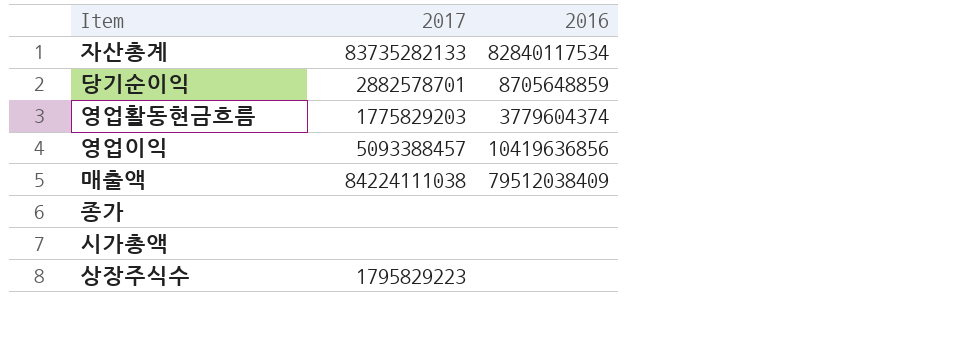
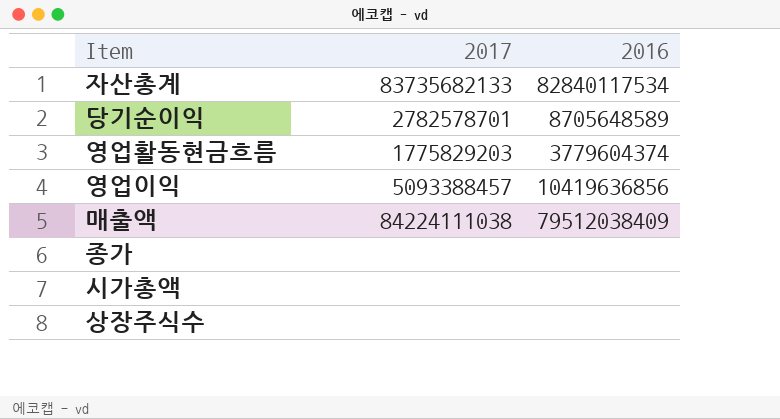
자산총계 | 2017: 83735282133 -> 83735682133
당기순이익 | 2017: 2882578701 -> 2782578701
당기순이익 | 2016: 8705648859 -> 8705648589
상장주식수 | 2017: 1795829223 -> none

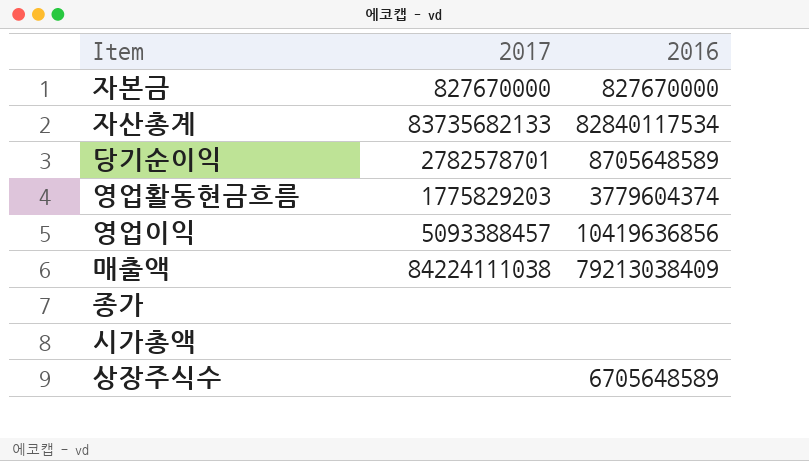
row 자본금: none -> 827670000 | 827670000
매출액 | 2016: 79512038409 -> 79213038409
상장주식수 | 2016: none -> 6705648589

